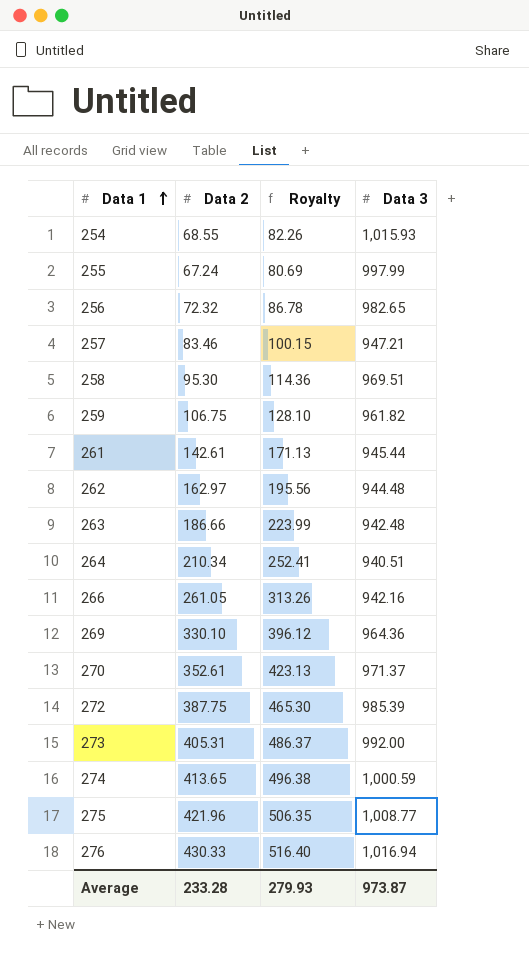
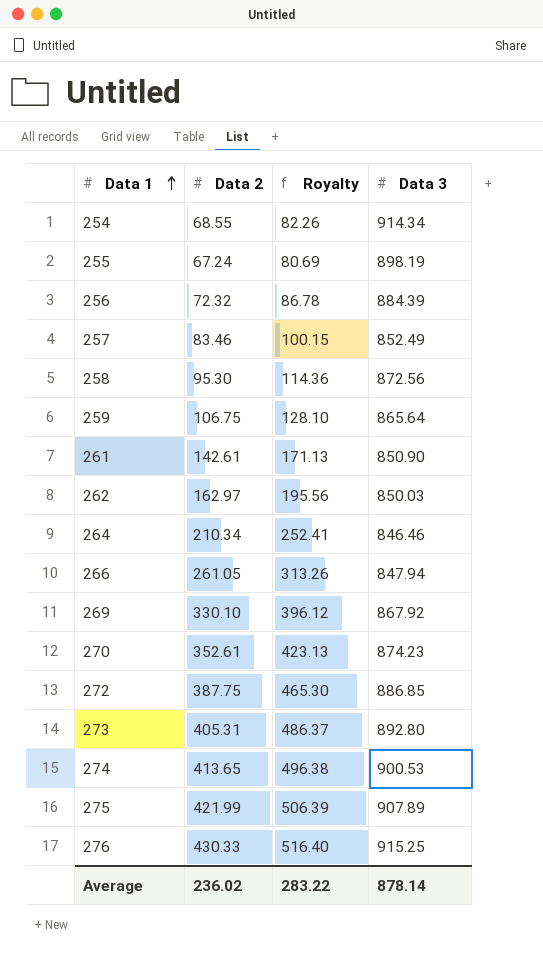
row 263: 186.66 | 223.99 | 942.48 -> none
254 | Data 3: 1,015.93 -> 914.34
255 | Data 3: 997.99 -> 898.19
256 | Data 3: 982.65 -> 884.39
257 | Data 3: 947.21 -> 852.49
258 | Data 3: 969.51 -> 872.56
259 | Data 3: 961.82 -> 865.64
261 | Data 3: 945.44 -> 850.90
262 | Data 3: 944.48 -> 850.03
264 | Data 3: 940.51 -> 846.46
266 | Data 3: 942.16 -> 847.94
269 | Data 3: 964.36 -> 867.92
270 | Data 3: 971.37 -> 874.23
272 | Data 3: 985.39 -> 886.85
273 | Data 3: 992.00 -> 892.80
274 | Data 3: 1,000.59 -> 900.53
275 | Data 2: 421.96 -> 421.99
275 | Royalty: 506.35 -> 506.39
275 | Data 3: 1,008.77 -> 907.89
276 | Data 3: 1,016.94 -> 915.25
Average | Data 2: 233.28 -> 236.02
Average | Royalty: 279.93 -> 283.22
Average | Data 3: 973.87 -> 878.14

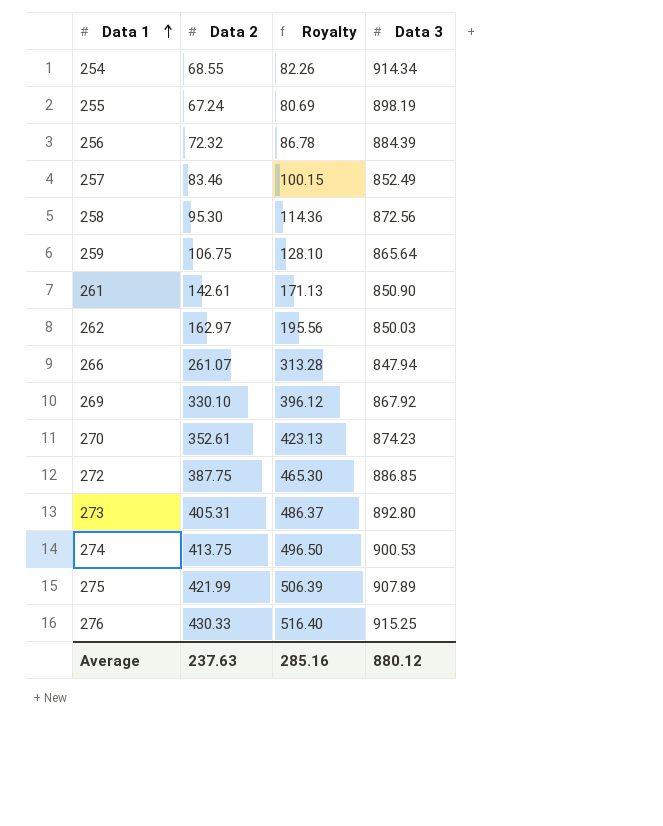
row 264: 210.34 | 252.41 | 846.46 -> none
266 | Data 2: 261.05 -> 261.07
266 | Royalty: 313.26 -> 313.28
274 | Data 2: 413.65 -> 413.75
274 | Royalty: 496.38 -> 496.50
Average | Data 2: 236.02 -> 237.63
Average | Royalty: 283.22 -> 285.16
Average | Data 3: 878.14 -> 880.12

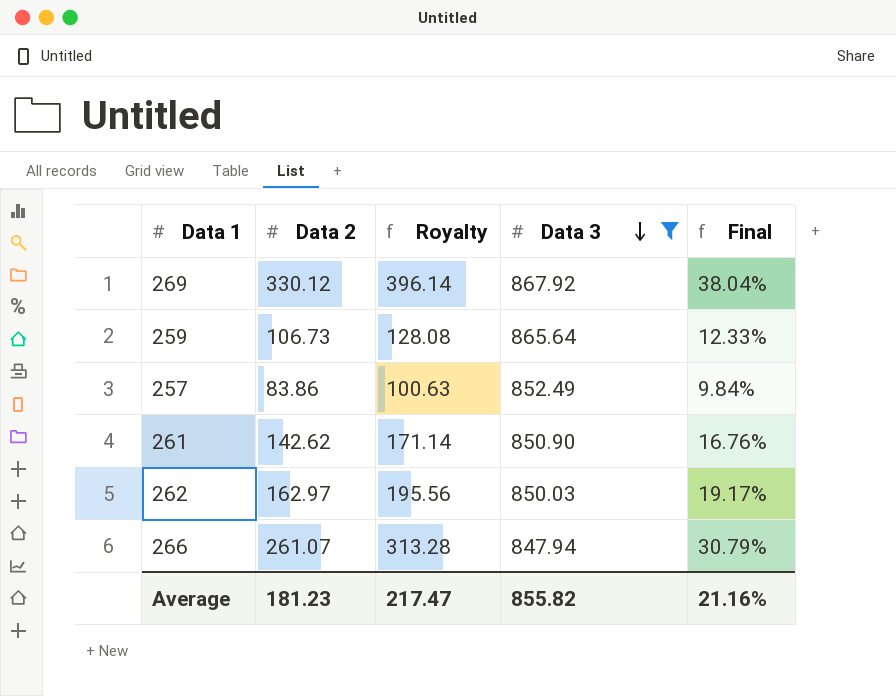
filter: none -> Data 3 <= 867.92
row order: Data 1 ascending -> Data 3 descending
column Final | formula: none -> [Data 2] / [Data 3]
269 | Data 2: 330.10 -> 330.12
269 | Royalty: 396.12 -> 396.14
259 | Data 2: 106.75 -> 106.73
259 | Royalty: 128.10 -> 128.08
257 | Data 2: 83.46 -> 83.86
257 | Royalty: 100.15 -> 100.63
261 | Data 2: 142.61 -> 142.62
261 | Royalty: 171.13 -> 171.14
Average | Data 2: 237.63 -> 181.23
Average | Royalty: 285.16 -> 217.47
Average | Data 3: 880.12 -> 855.82

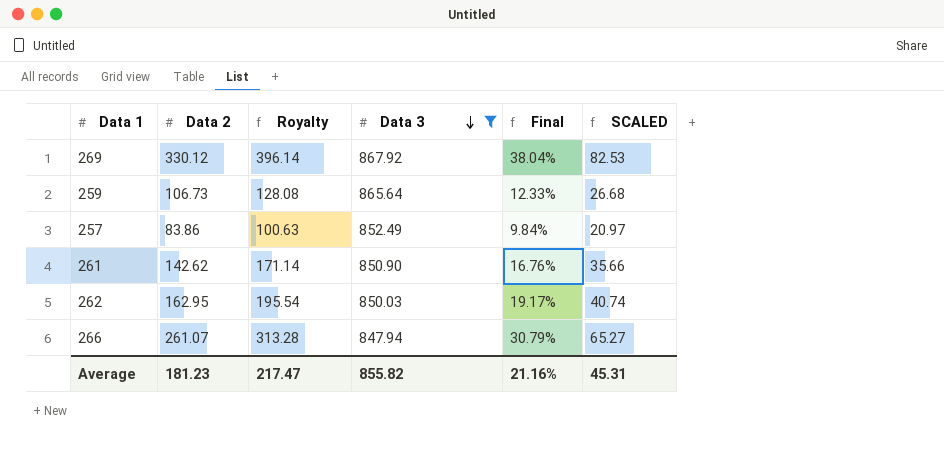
column SCALED | formula: none -> [Data 2] * 0.25
262 | Data 2: 162.97 -> 162.95
262 | Royalty: 195.56 -> 195.54

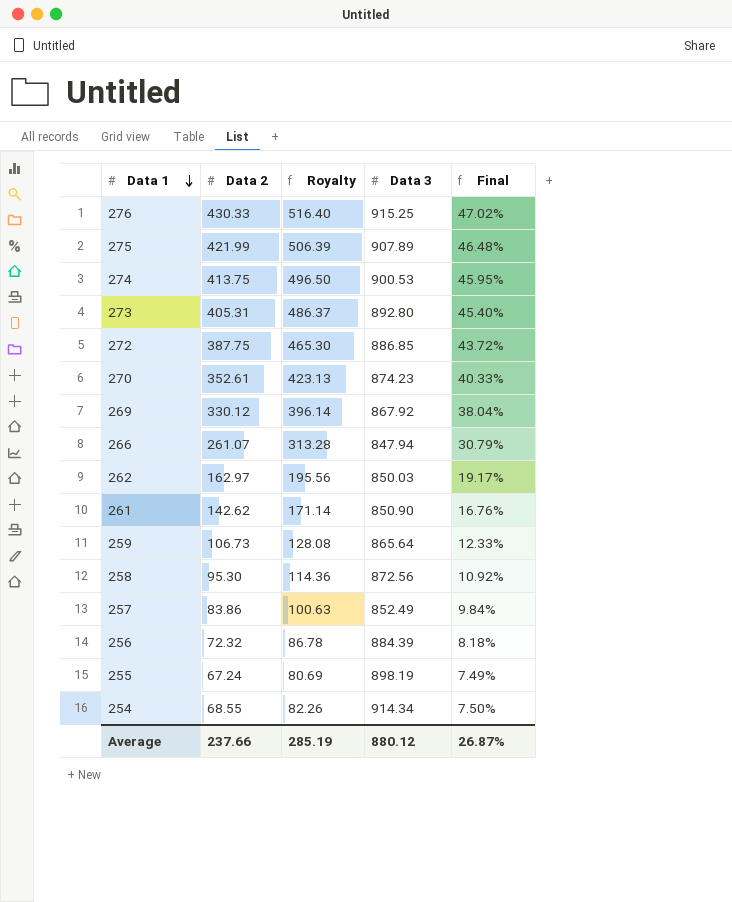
filter: Data 3 <= 867.92 -> none
row order: Data 3 descending -> Data 1 descending
column SCALED | formula: [Data 2] * 0.25 -> none
262 | Data 2: 162.95 -> 162.97
262 | Royalty: 195.54 -> 195.56
Average | Data 2: 181.23 -> 237.66
Average | Royalty: 217.47 -> 285.19
Average | Data 3: 855.82 -> 880.12
Average | Final: 21.16% -> 26.87%

